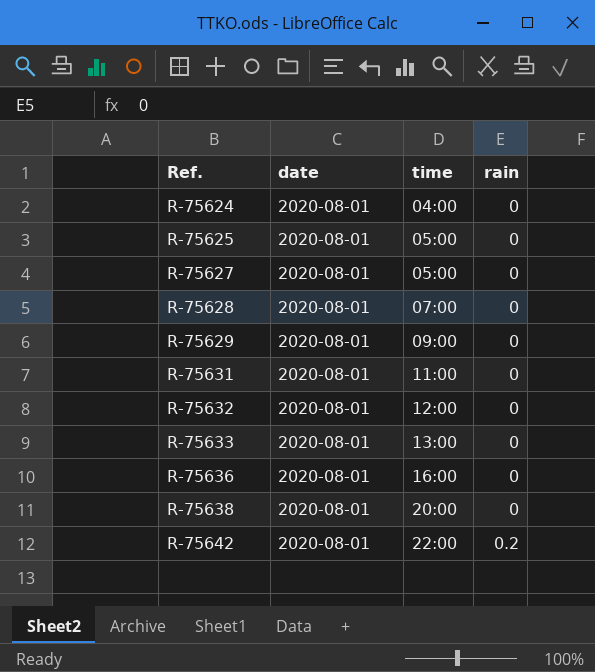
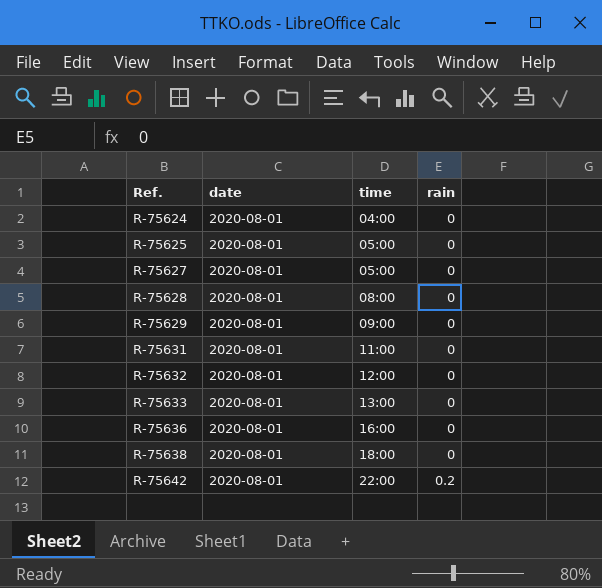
R-75628 | time: 07:00 -> 08:00
R-75638 | time: 20:00 -> 18:00

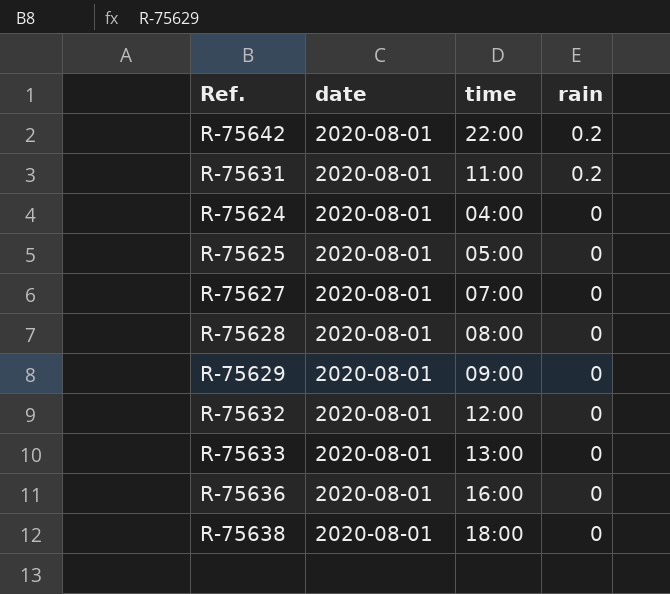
row order: Ref. ascending -> rain descending
R-75631 | rain: 0 -> 0.2
R-75627 | time: 05:00 -> 07:00

